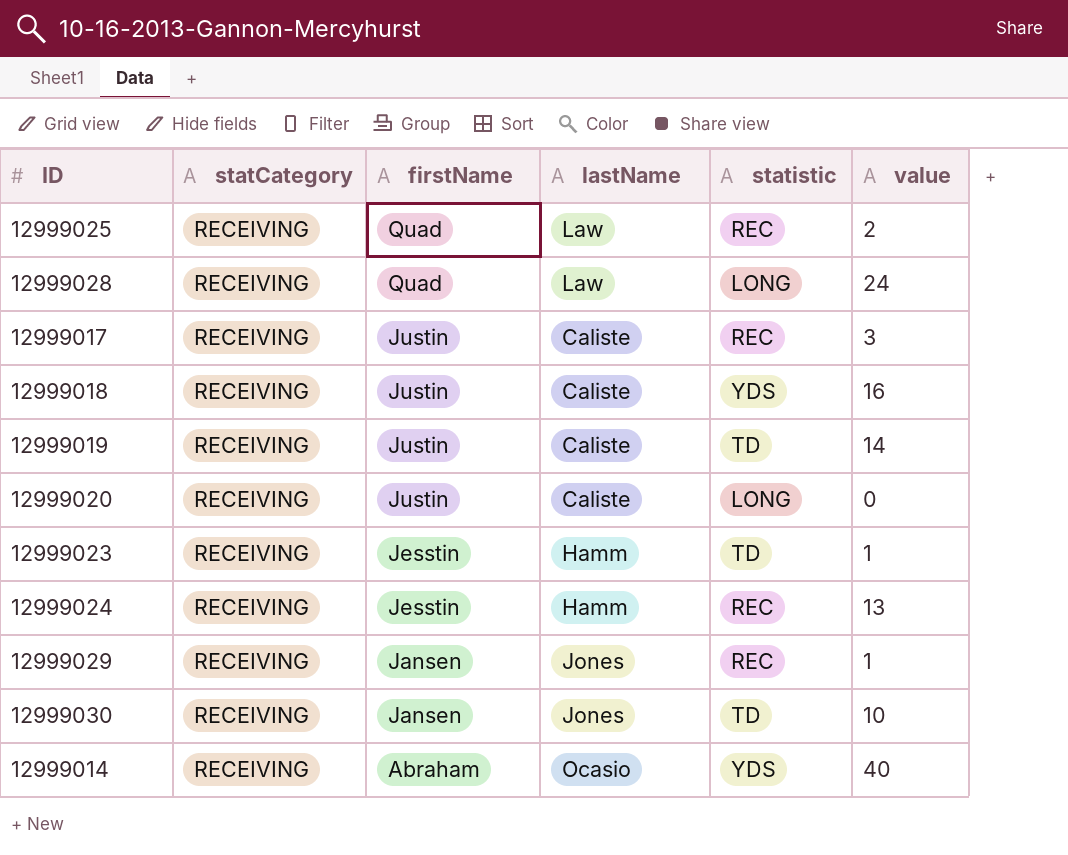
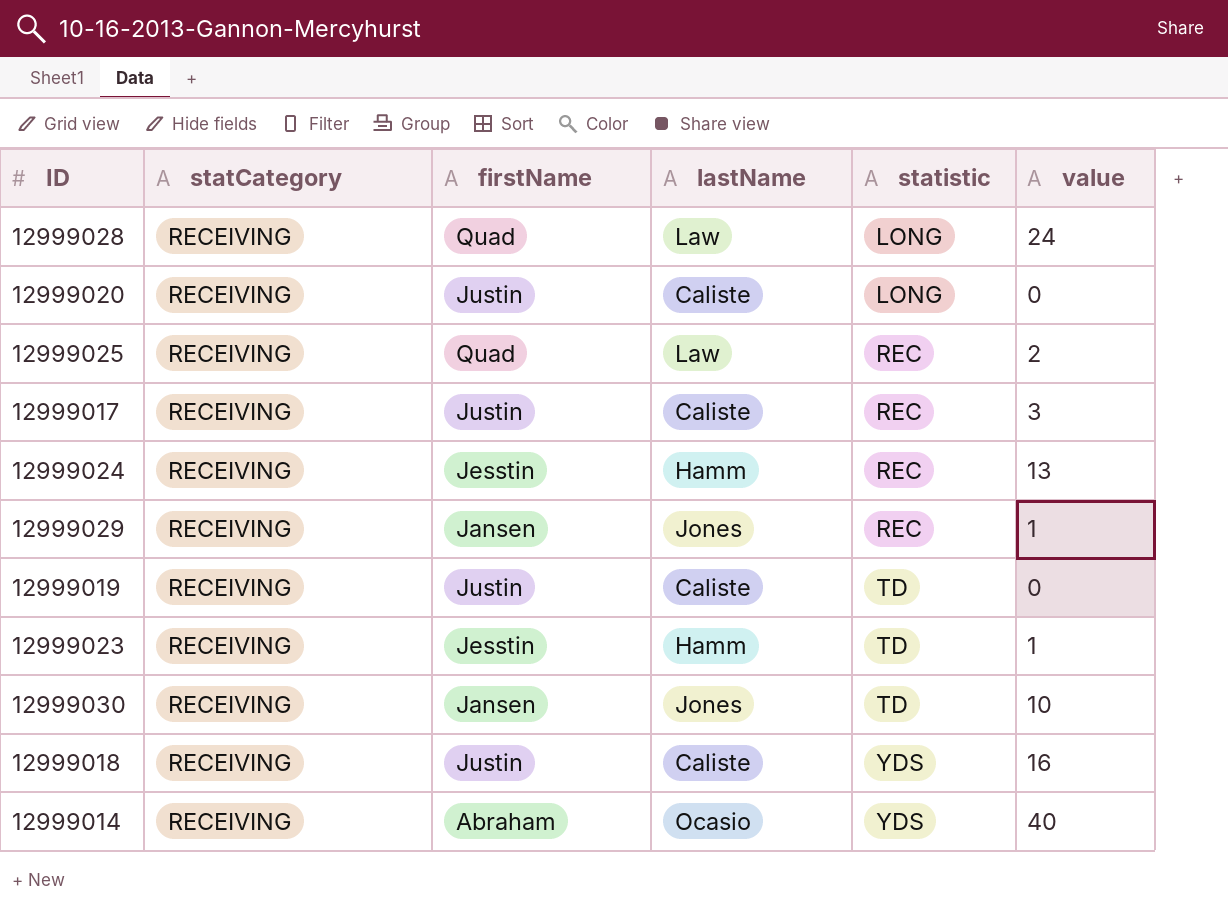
row order: firstName descending -> statistic ascending
12999019 | value: 14 -> 0

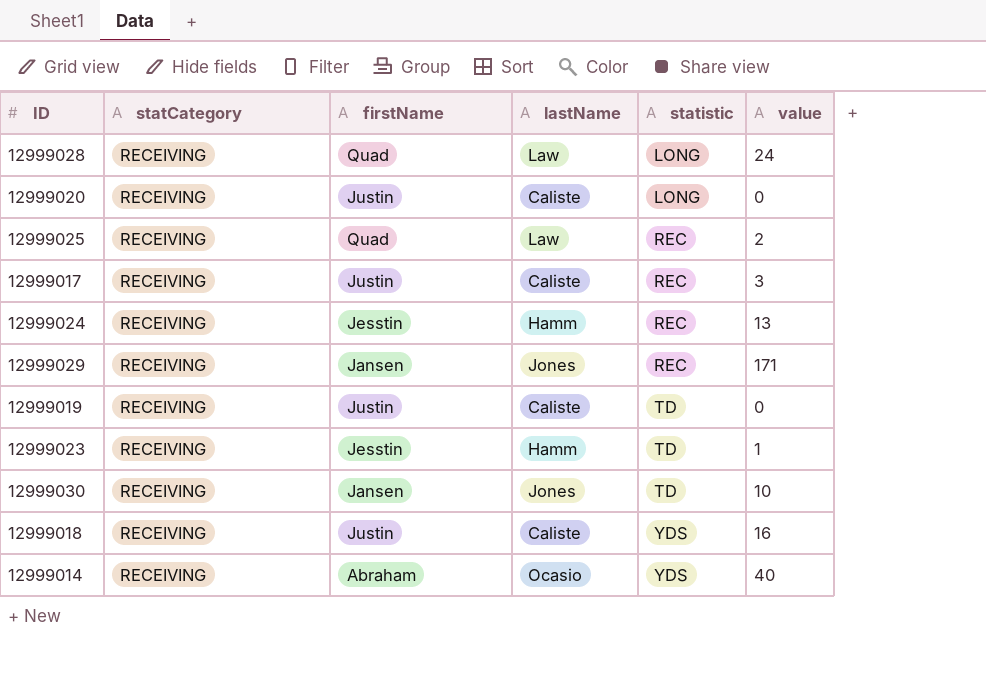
12999029 | value: 1 -> 171

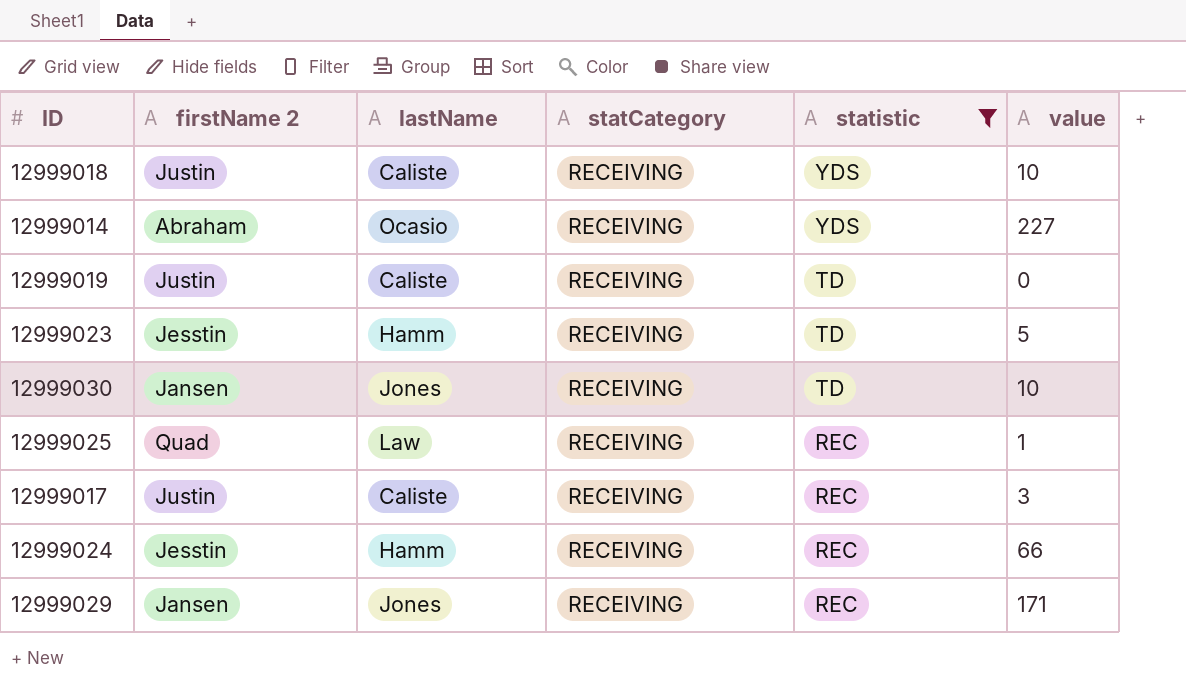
filter: none -> statistic != LONG
row order: statistic ascending -> statistic descending
column name: firstName -> firstName 2
column statCategory | position: 2 -> 4
12999018 | value: 16 -> 10
12999014 | value: 40 -> 227
12999023 | value: 1 -> 5
12999025 | value: 2 -> 1
12999024 | value: 13 -> 66

